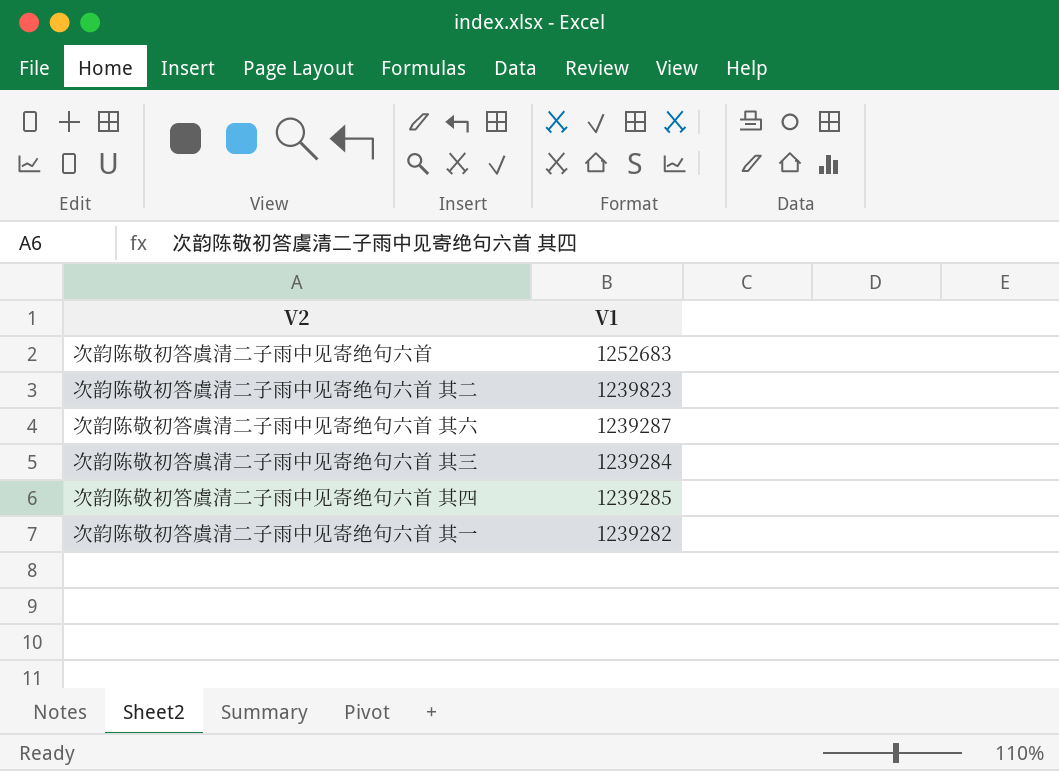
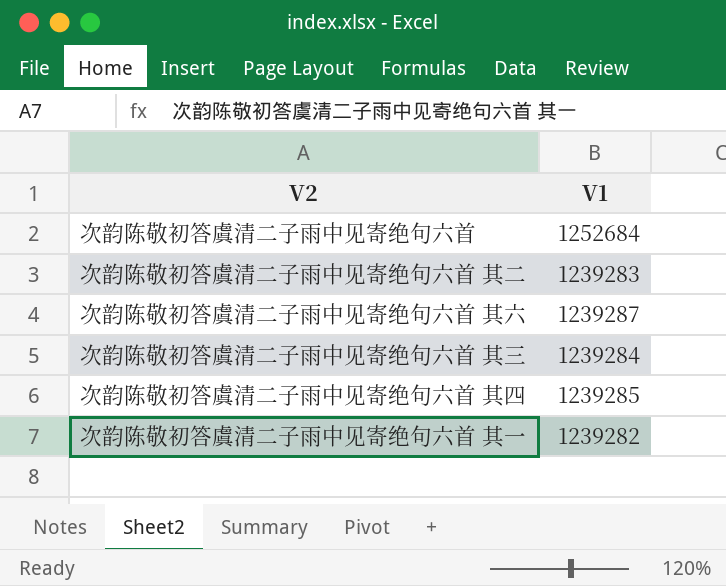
次韵陈敬初答虞清二子雨中见寄绝句六首 | V1: 1252683 -> 1252684
次韵陈敬初答虞清二子雨中见寄绝句六首 其二 | V1: 1239823 -> 1239283

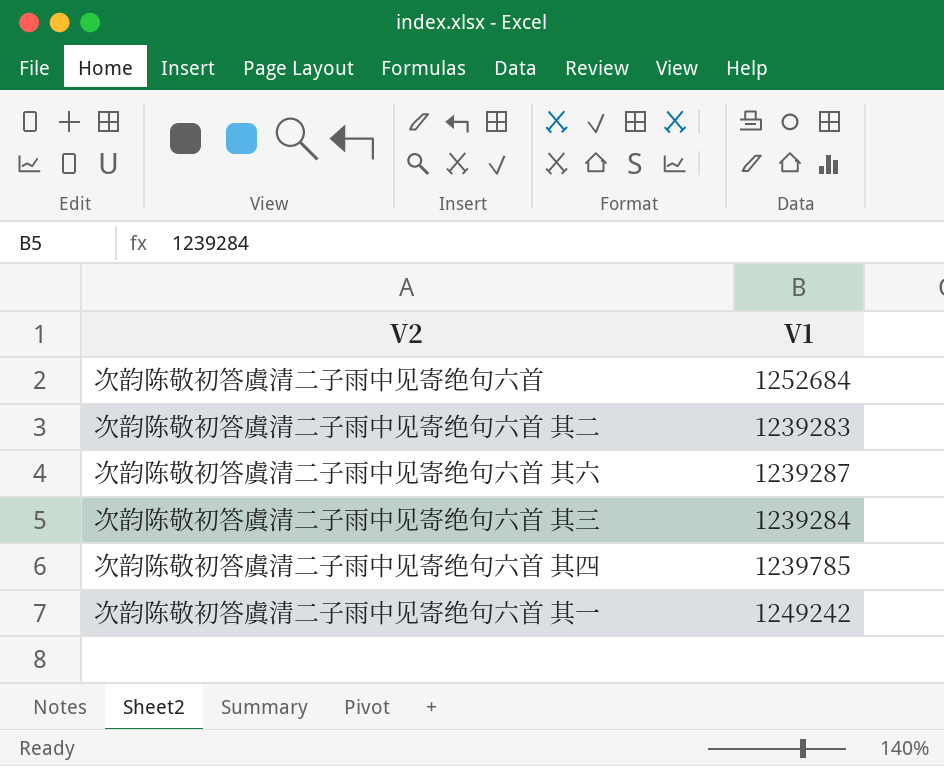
次韵陈敬初答虞清二子雨中见寄绝句六首 其四 | V1: 1239285 -> 1239785
次韵陈敬初答虞清二子雨中见寄绝句六首 其一 | V1: 1239282 -> 1249242

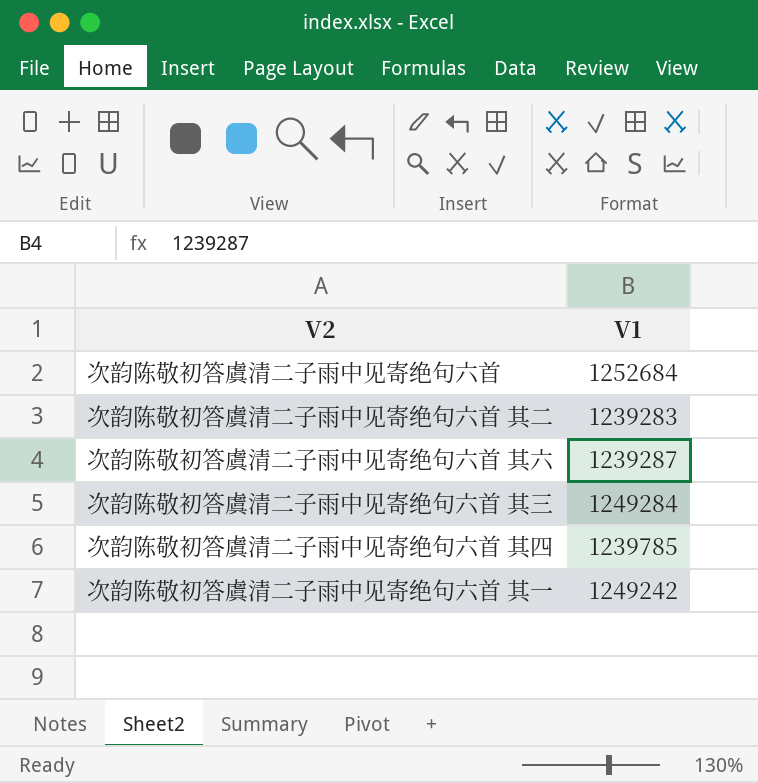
次韵陈敬初答虞清二子雨中见寄绝句六首 其三 | V1: 1239284 -> 1249284

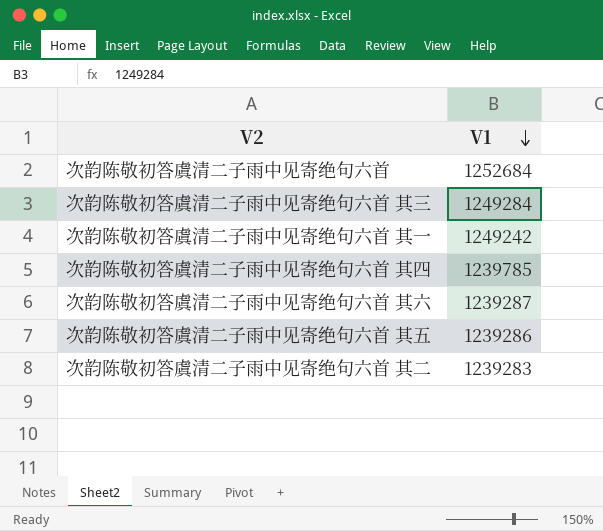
row order: none -> V1 descending
row 次韵陈敬初答虞清二子雨中见寄绝句六首 其五: none -> 1239286

